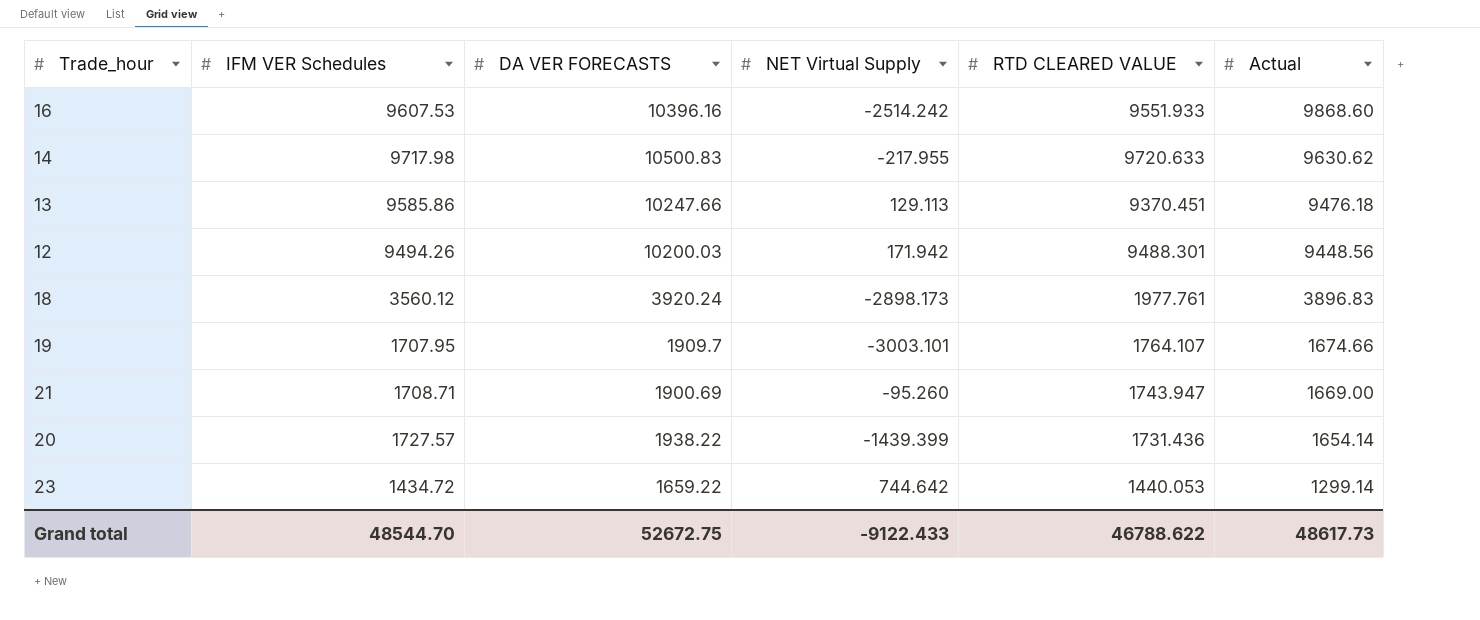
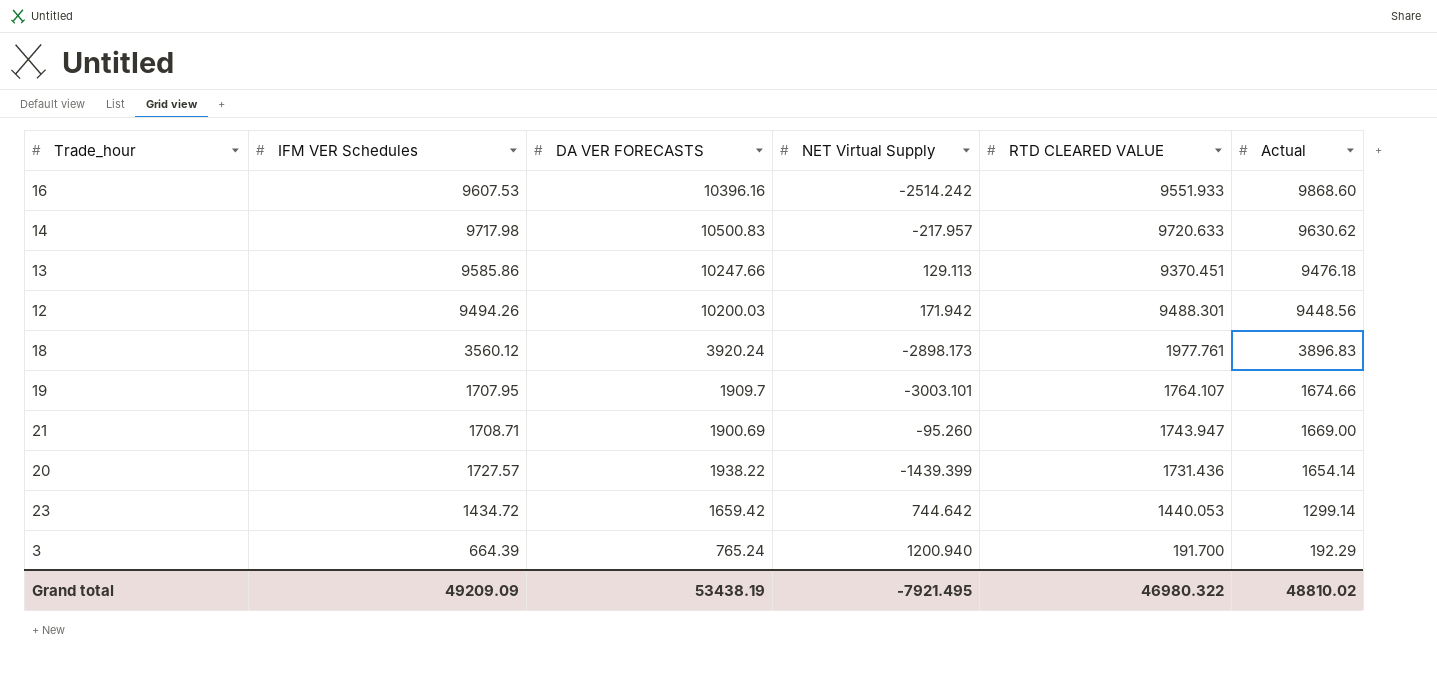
14 | NET Virtual Supply: -217.955 -> -217.957
23 | DA VER FORECASTS: 1659.22 -> 1659.42
row 3: none -> 664.39 | 765.24 | 1200.940 | 191.700 | 192.29
Grand total | IFM VER Schedules: 48544.70 -> 49209.09
Grand total | DA VER FORECASTS: 52672.75 -> 53438.19
Grand total | NET Virtual Supply: -9122.433 -> -7921.495
Grand total | RTD CLEARED VALUE: 46788.622 -> 46980.322
Grand total | Actual: 48617.73 -> 48810.02

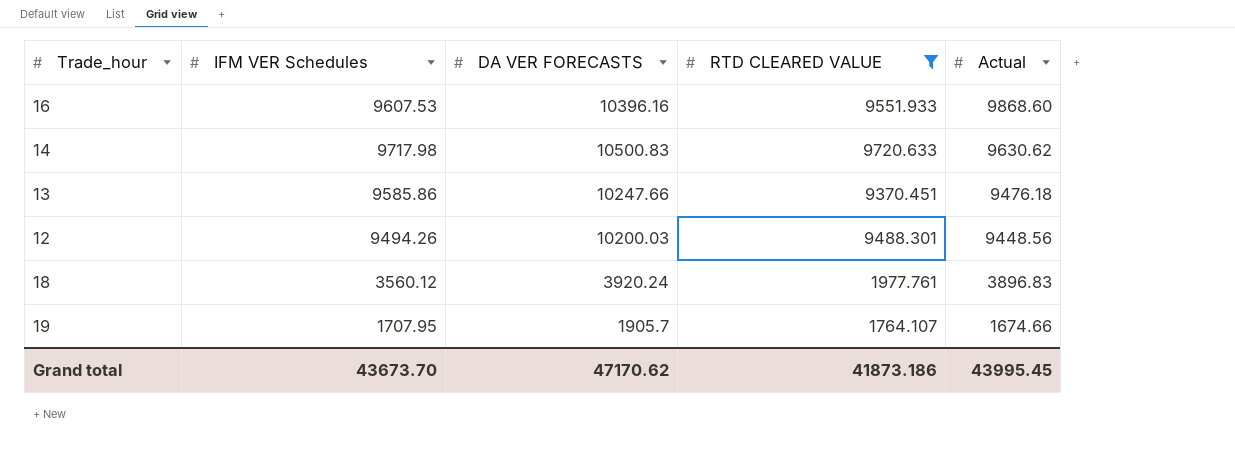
filter: none -> RTD CLEARED VALUE >= 1764.107
column NET Virtual Supply | position: 4 -> none
19 | DA VER FORECASTS: 1909.7 -> 1905.7
Grand total | IFM VER Schedules: 49209.09 -> 43673.70
Grand total | DA VER FORECASTS: 53438.19 -> 47170.62
Grand total | RTD CLEARED VALUE: 46980.322 -> 41873.186
Grand total | Actual: 48810.02 -> 43995.45

